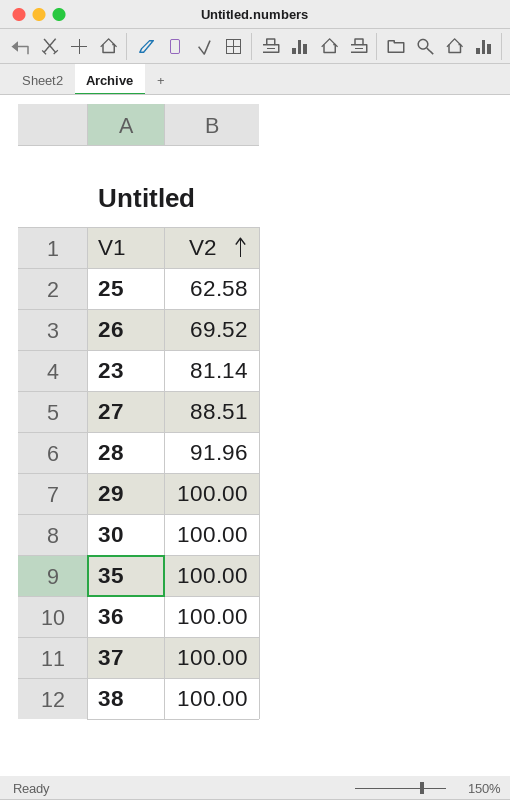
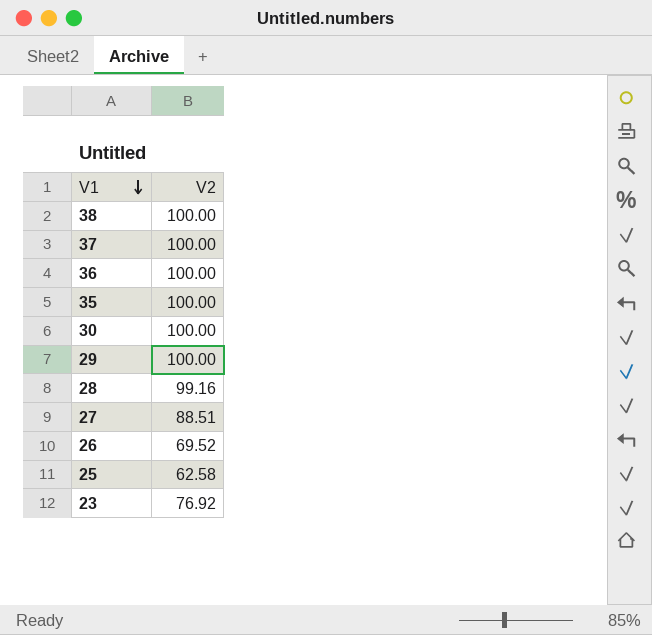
row order: V2 ascending -> V1 descending
28 | V2: 91.96 -> 99.16
23 | V2: 81.14 -> 76.92

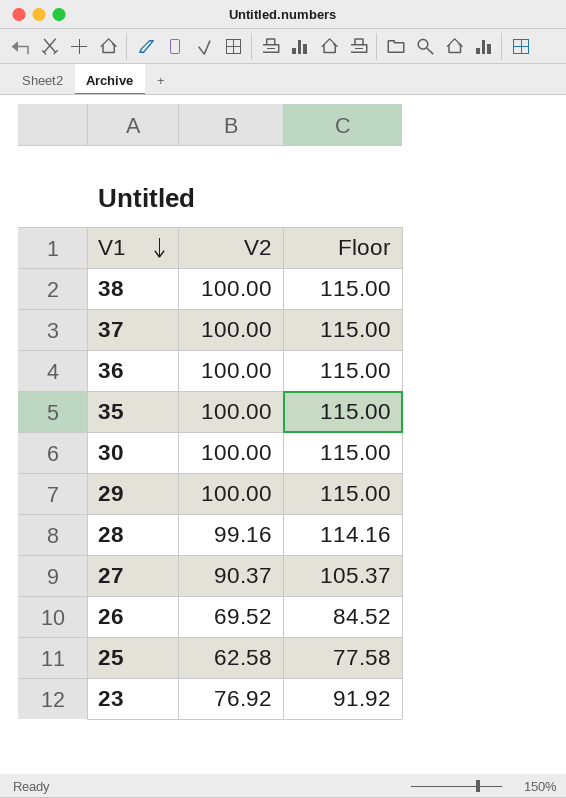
column Floor | formula: none -> [V2] + 15
27 | V2: 88.51 -> 90.37

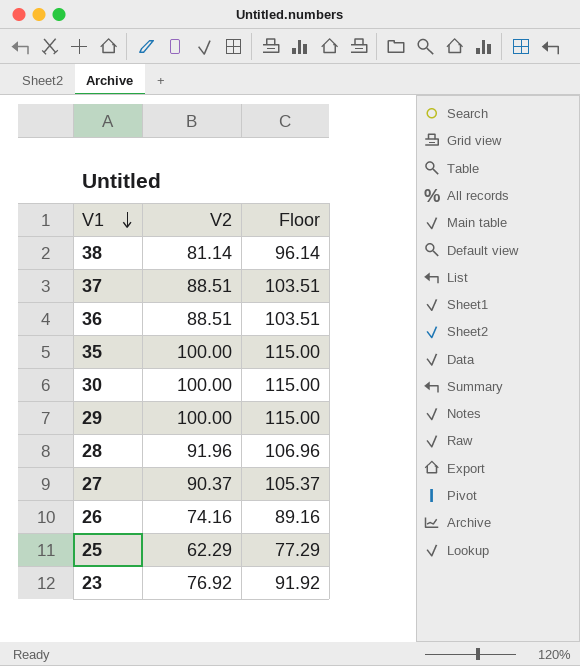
38 | V2: 100.00 -> 81.14
38 | Floor: 115.00 -> 96.14
37 | V2: 100.00 -> 88.51
37 | Floor: 115.00 -> 103.51
36 | V2: 100.00 -> 88.51
36 | Floor: 115.00 -> 103.51
28 | V2: 99.16 -> 91.96
28 | Floor: 114.16 -> 106.96
26 | V2: 69.52 -> 74.16
26 | Floor: 84.52 -> 89.16
25 | V2: 62.58 -> 62.29
25 | Floor: 77.58 -> 77.29

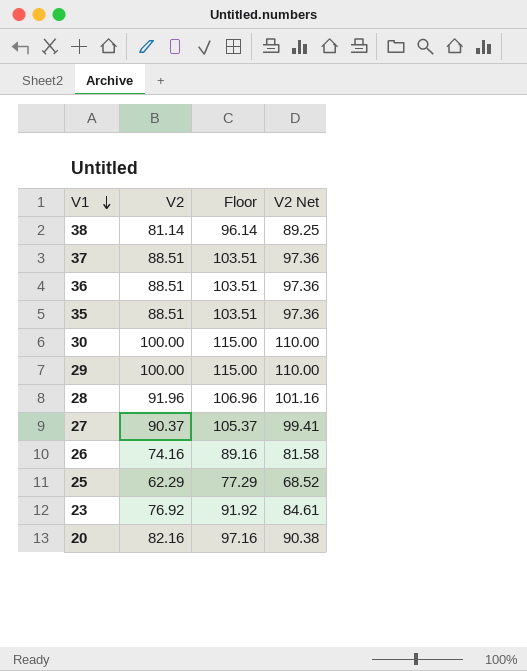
column V2 Net | formula: none -> [V2] * 1.1
35 | V2: 100.00 -> 88.51
35 | Floor: 115.00 -> 103.51
row 20: none -> 82.16 | 97.16 | 90.38

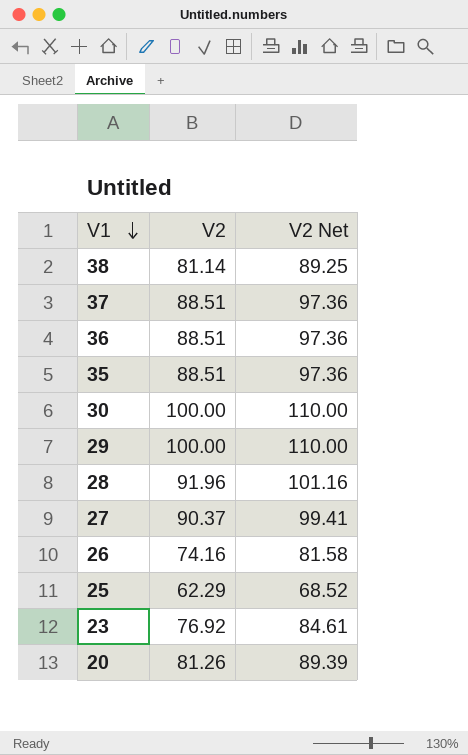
column Floor | formula: [V2] + 15 -> none
20 | V2: 82.16 -> 81.26
20 | V2 Net: 90.38 -> 89.39

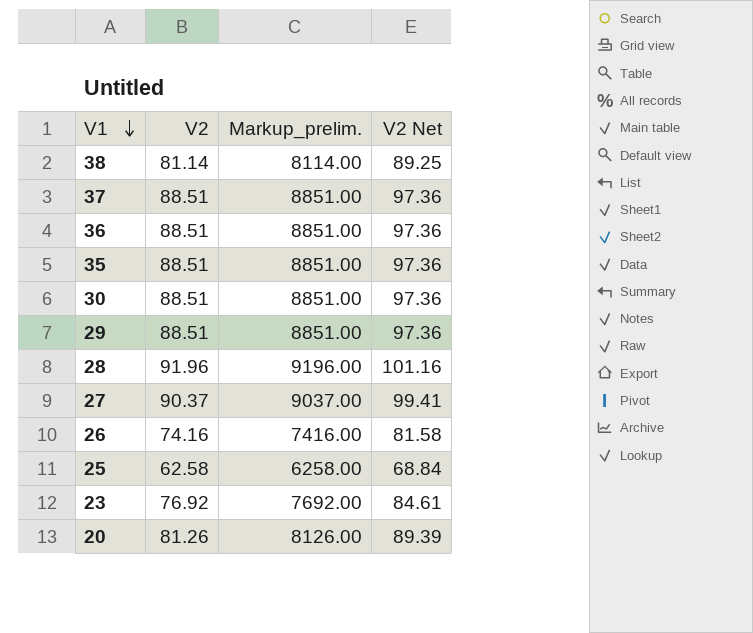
column Markup_prelim. | formula: none -> [V2] * 100
30 | V2: 100.00 -> 88.51
30 | V2 Net: 110.00 -> 97.36
29 | V2: 100.00 -> 88.51
29 | V2 Net: 110.00 -> 97.36
25 | V2: 62.29 -> 62.58
25 | V2 Net: 68.52 -> 68.84

